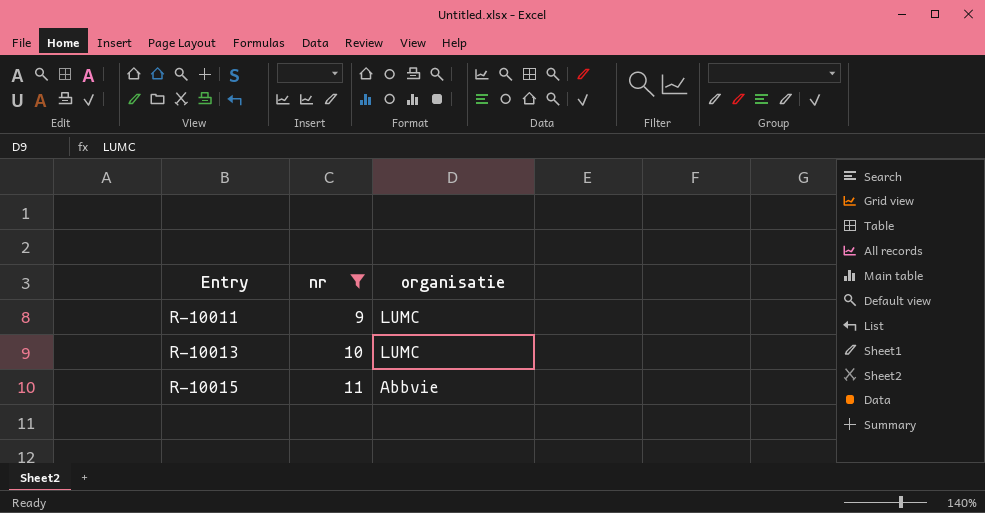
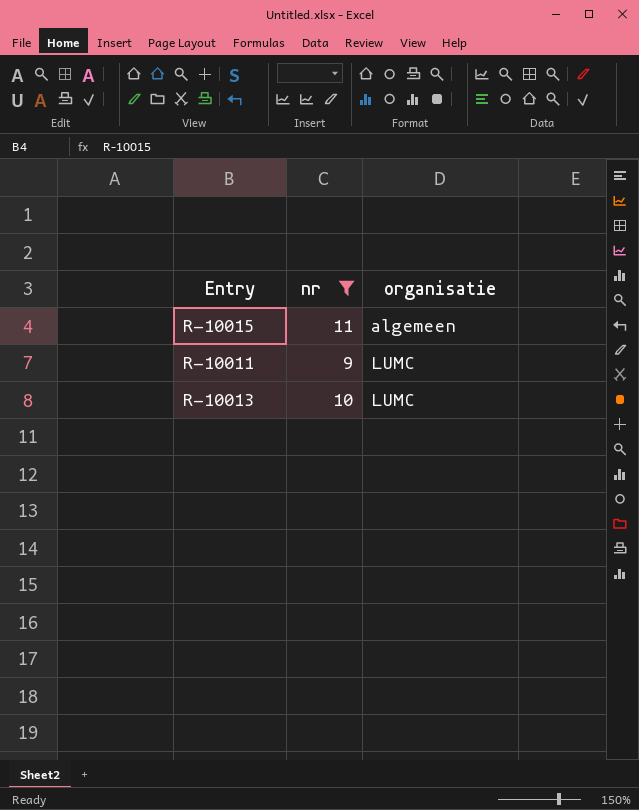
row order: Entry ascending -> organisatie ascending
R-10015 | organisatie: Abbvie -> algemeen

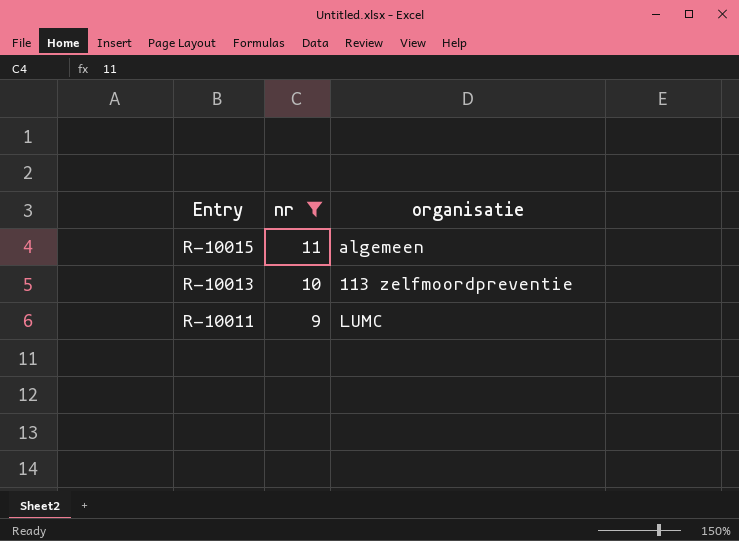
row order: organisatie ascending -> Entry descending
R-10013 | organisatie: LUMC -> 113 zelfmoordpreventie

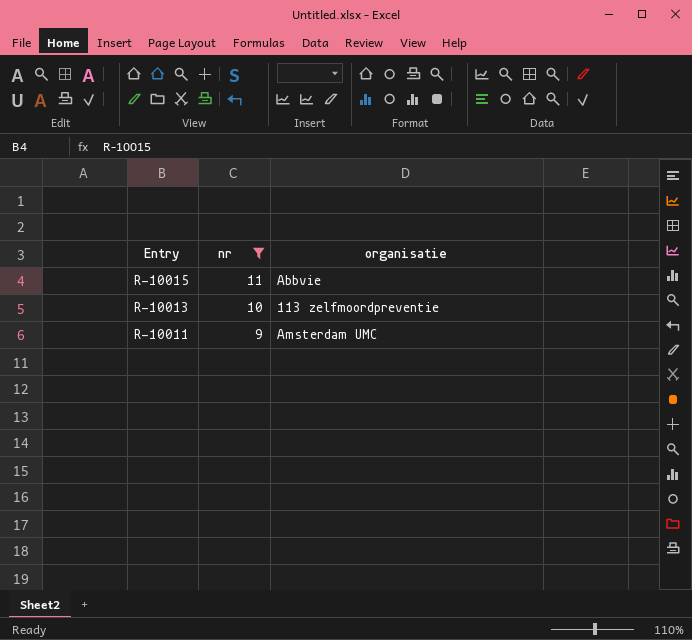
R-10015 | organisatie: algemeen -> Abbvie
R-10011 | organisatie: LUMC -> Amsterdam UMC

